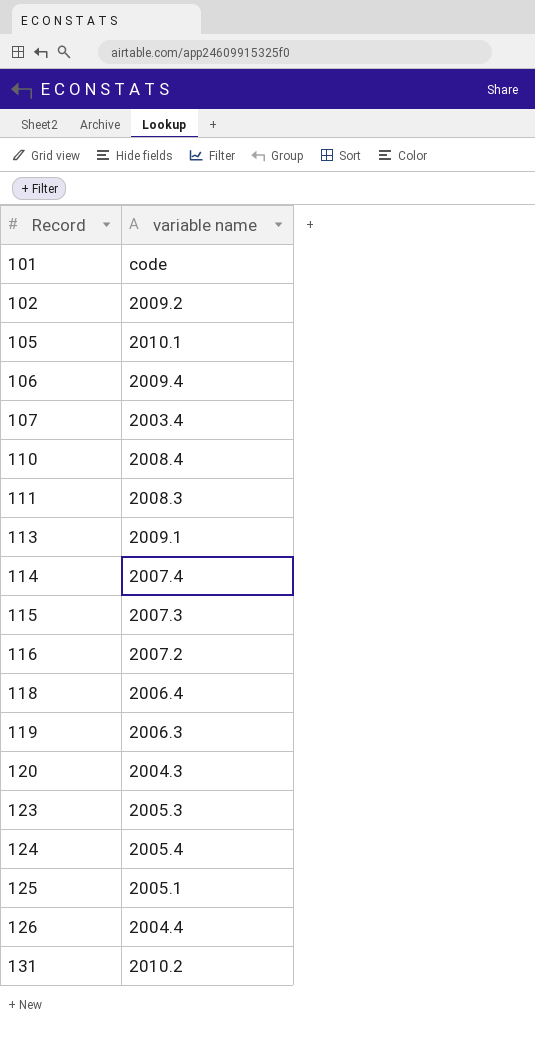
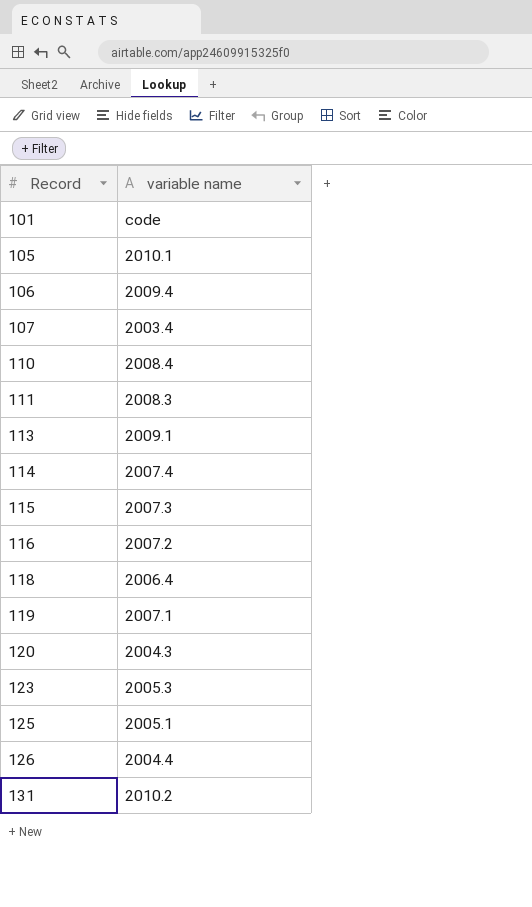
row 102: 2009.2 -> none
row 124: 2005.4 -> none
119 | variable name: 2006.3 -> 2007.1

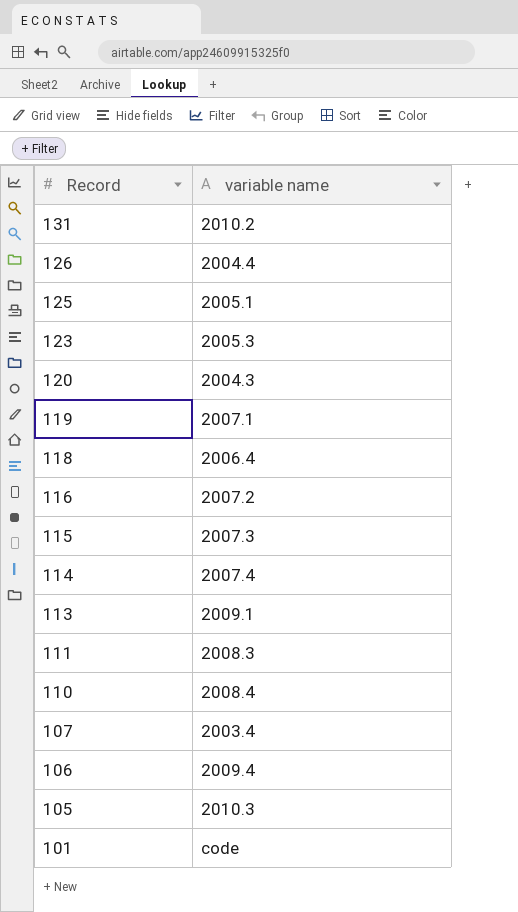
row order: Record ascending -> Record descending
105 | variable name: 2010.1 -> 2010.3

